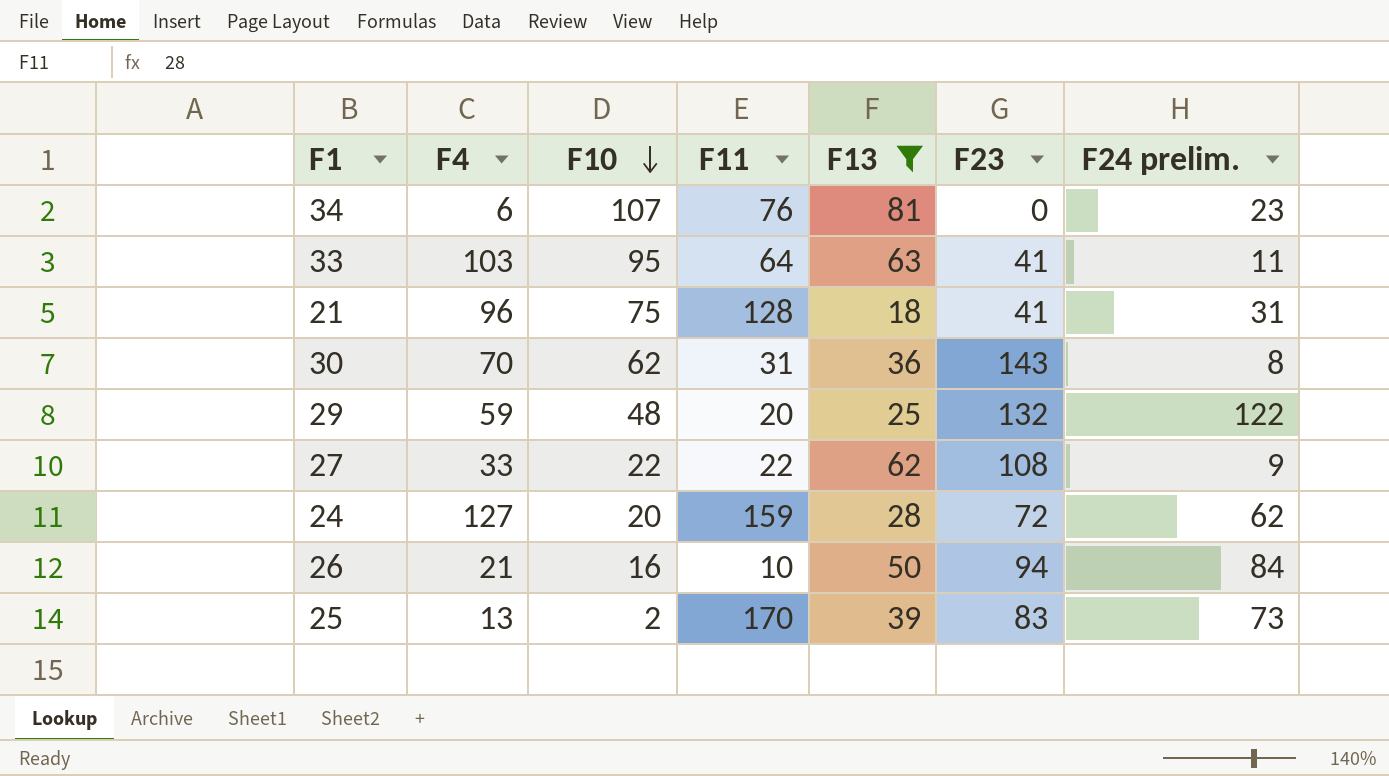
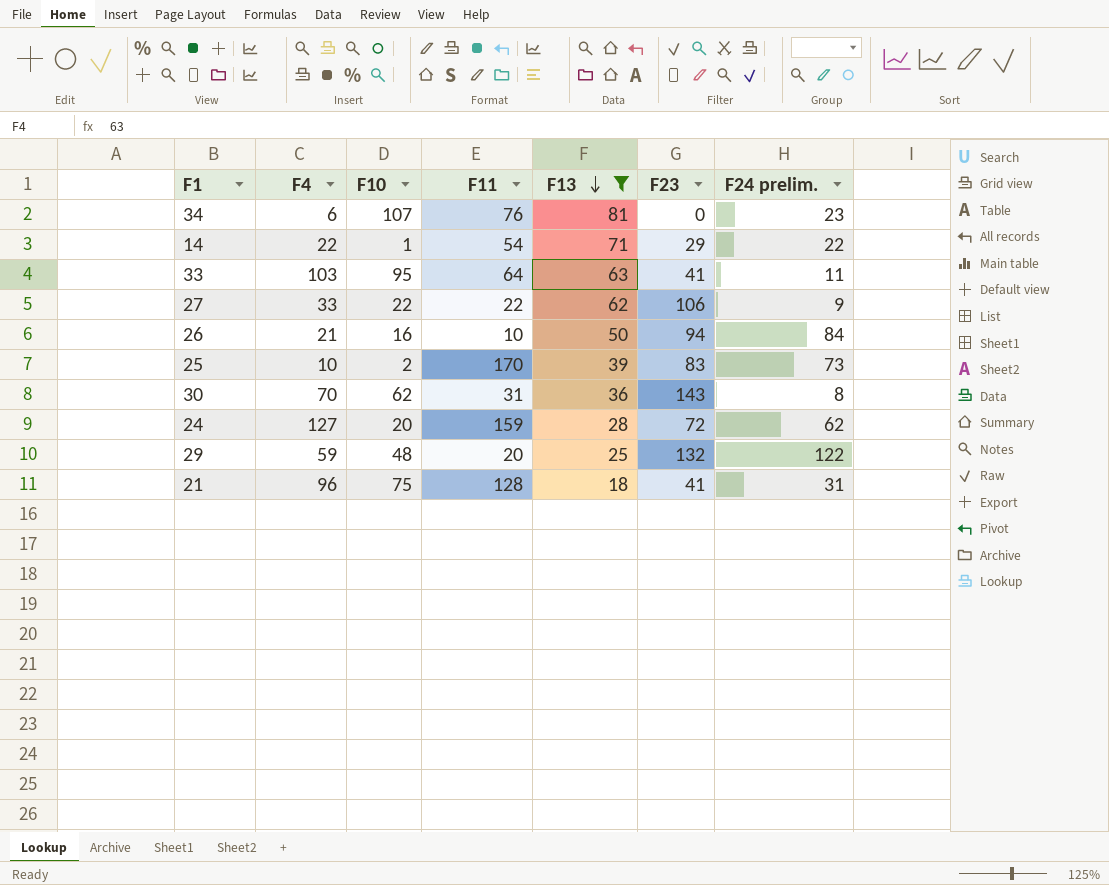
row order: F10 descending -> F13 descending
row 14: none -> 22 | 1 | 54 | 71 | 29 | 22
27 | F23: 108 -> 106
25 | F4: 13 -> 10

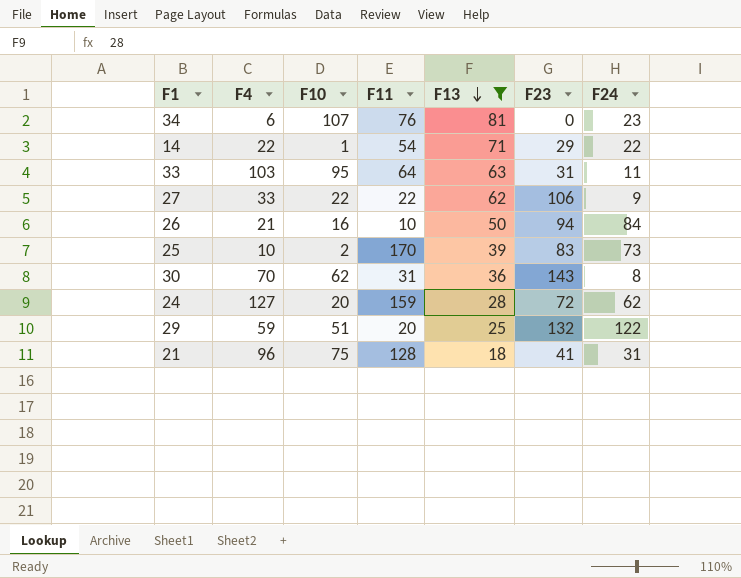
column name: F24 prelim. -> F24
33 | F23: 41 -> 31
29 | F10: 48 -> 51

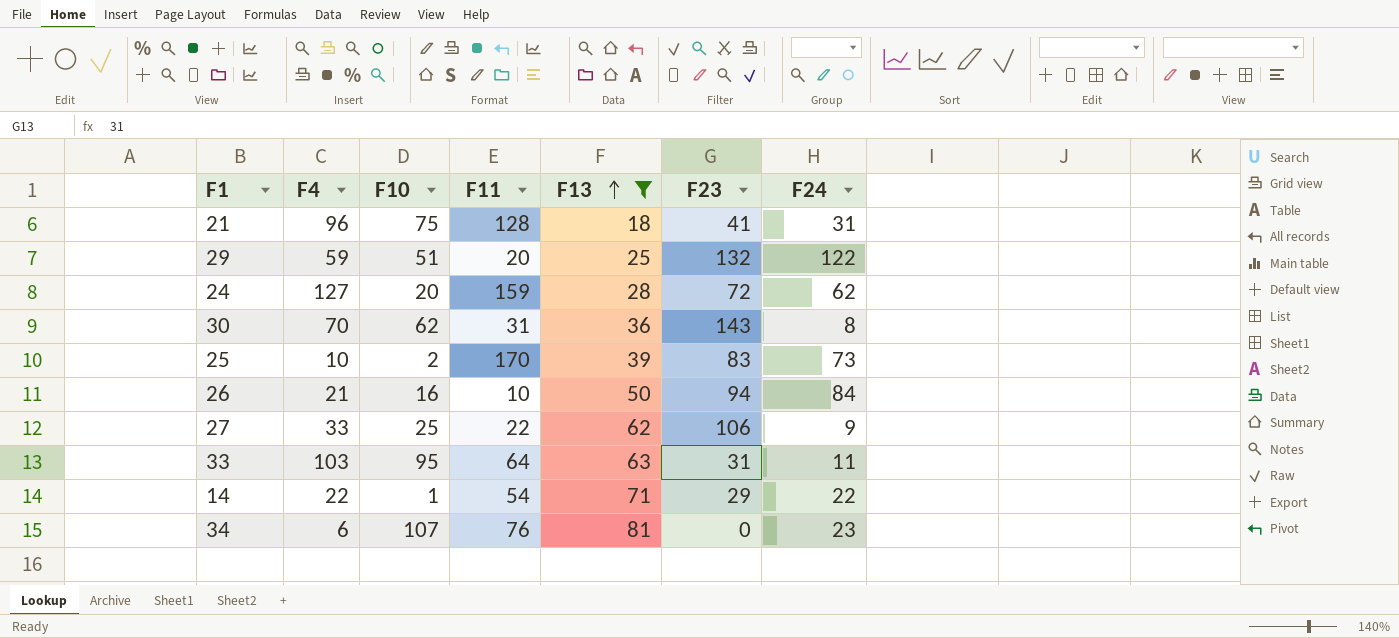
row order: F13 descending -> F13 ascending
27 | F10: 22 -> 25

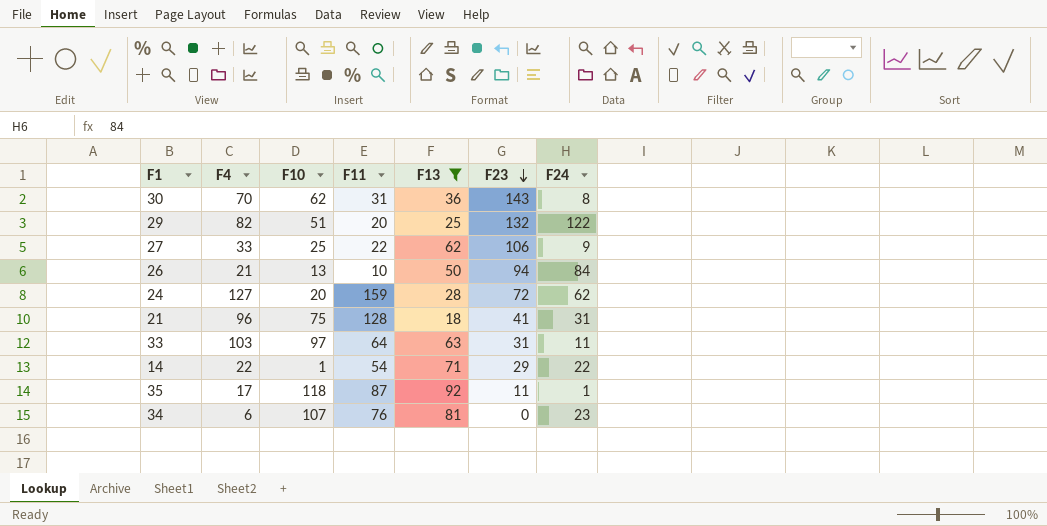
row order: F13 ascending -> F23 descending
row 25: 10 | 2 | 170 | 39 | 83 | 73 -> none
29 | F4: 59 -> 82
26 | F10: 16 -> 13
33 | F10: 95 -> 97
row 35: none -> 17 | 118 | 87 | 92 | 11 | 1

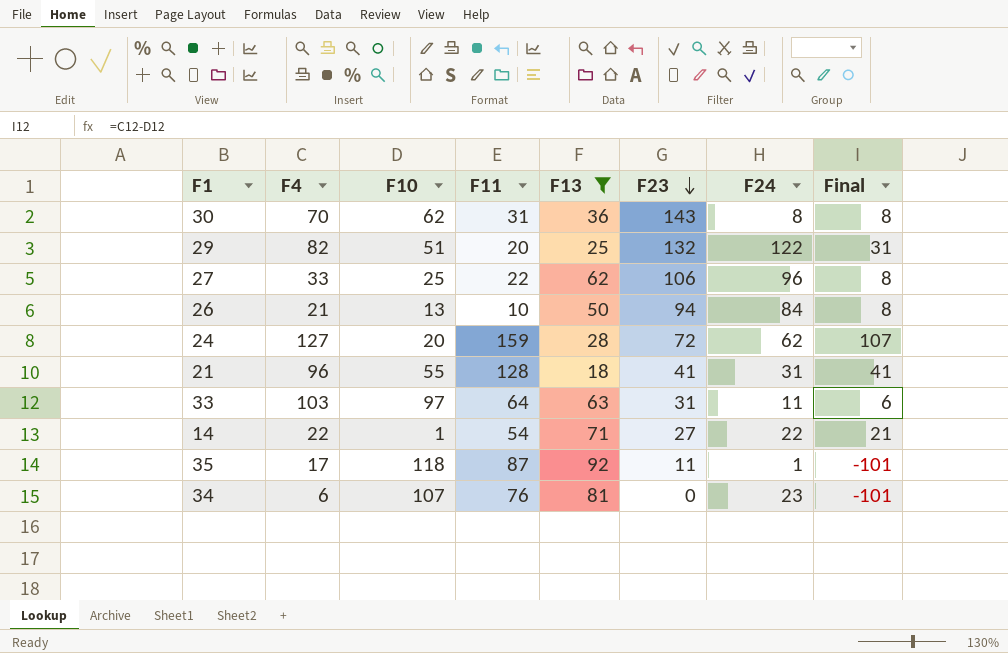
column Final | formula: none -> [F4] - [F10]
27 | F24: 9 -> 96
21 | F10: 75 -> 55
14 | F23: 29 -> 27

